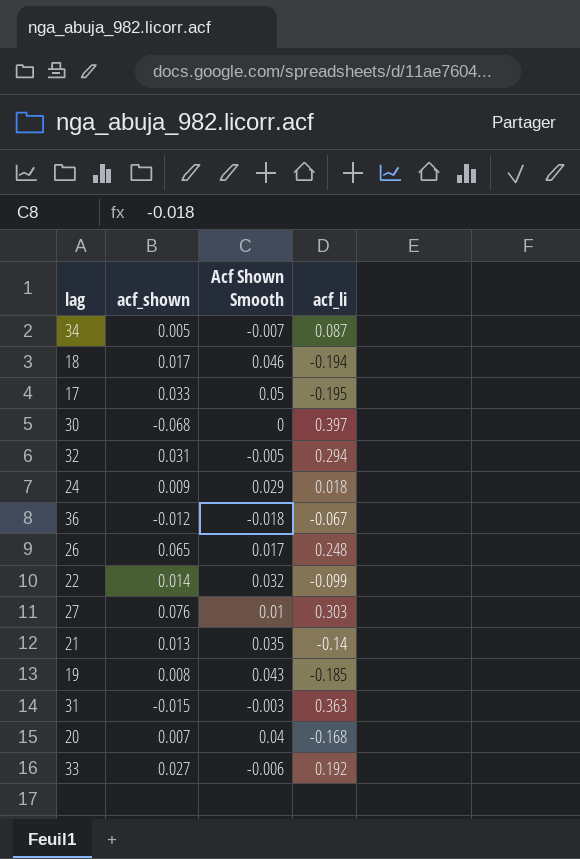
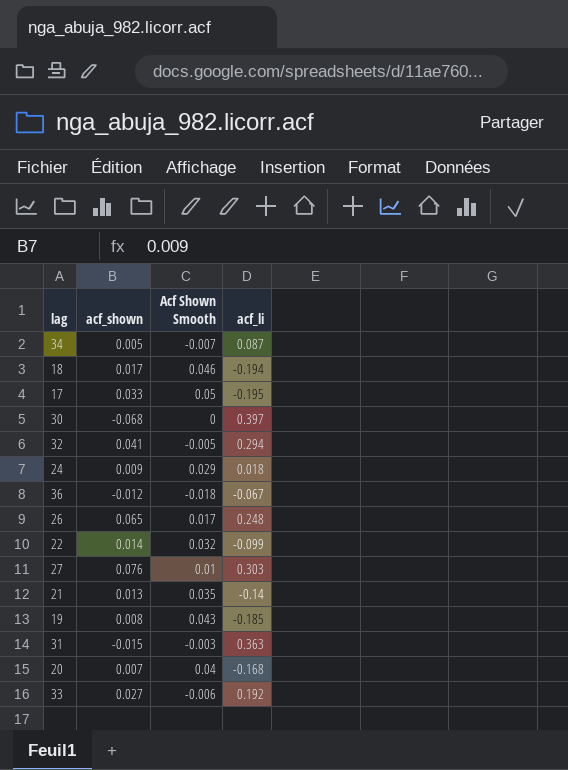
32 | acf_shown: 0.031 -> 0.041

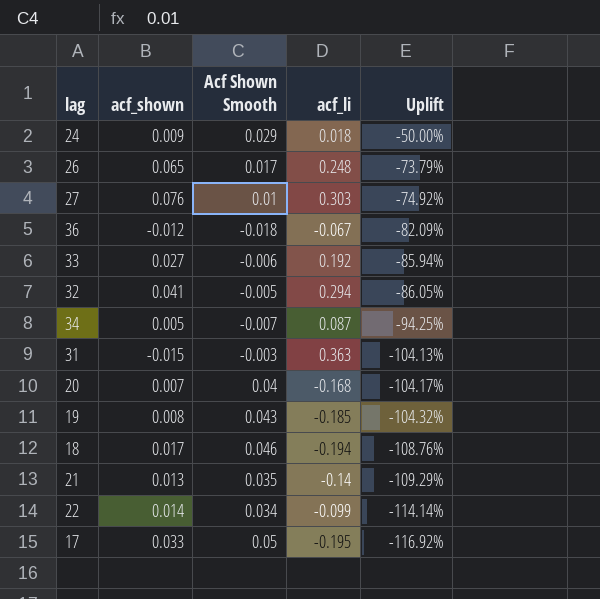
row order: none -> Uplift descending
column Uplift | formula: none -> ([acf_shown] - [acf_li]) / [acf_li]
row 30: -0.068 | 0 | 0.397 -> none
22 | Acf Shown Smooth: 0.032 -> 0.034

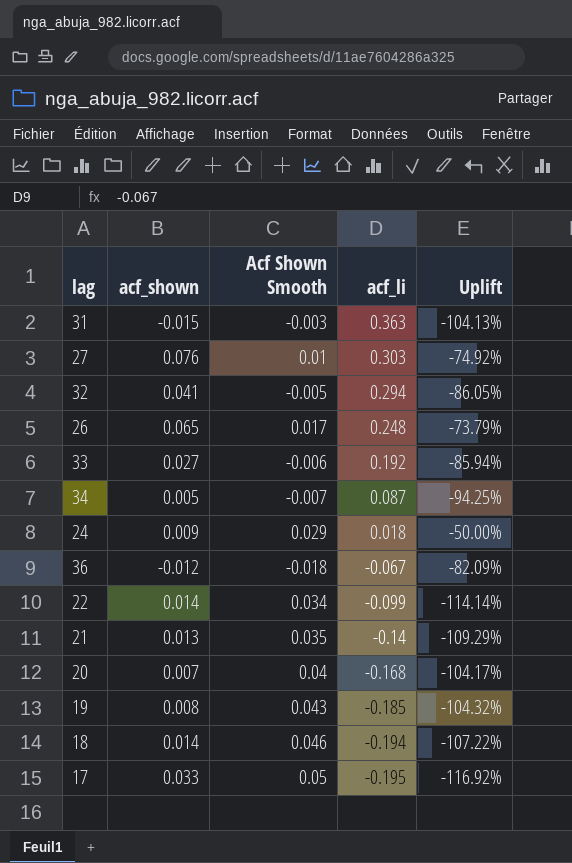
row order: Uplift descending -> acf_li descending
18 | acf_shown: 0.017 -> 0.014
18 | Uplift: -108.76% -> -107.22%

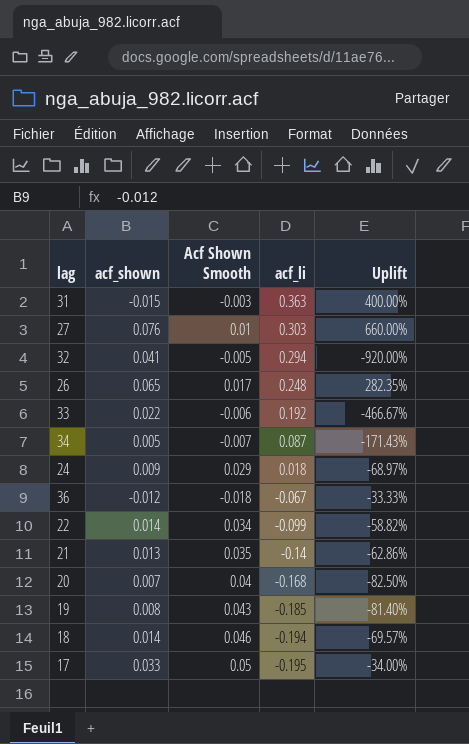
column Uplift | formula: ([acf_shown] - [acf_li]) / [acf_li] -> ([acf_shown] - [Acf Shown Smooth]) / [Acf Shown Smooth]
33 | acf_shown: 0.027 -> 0.022

